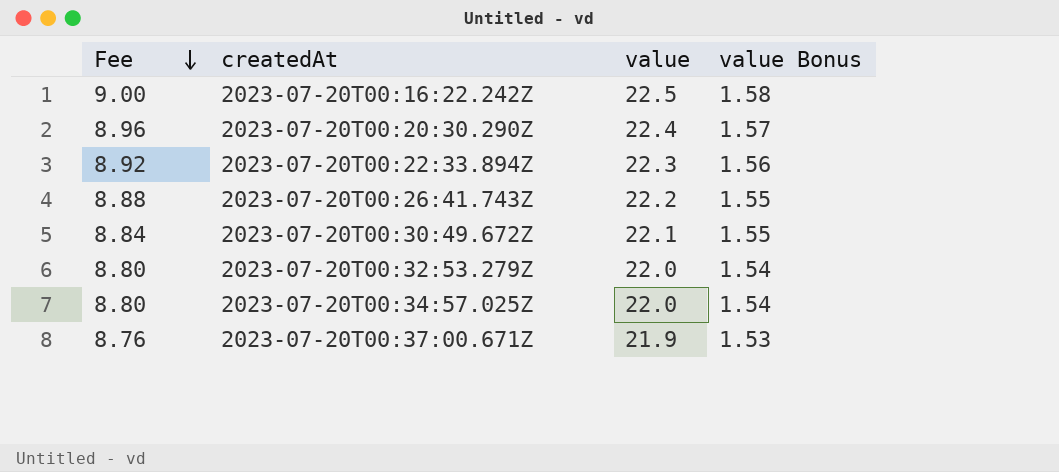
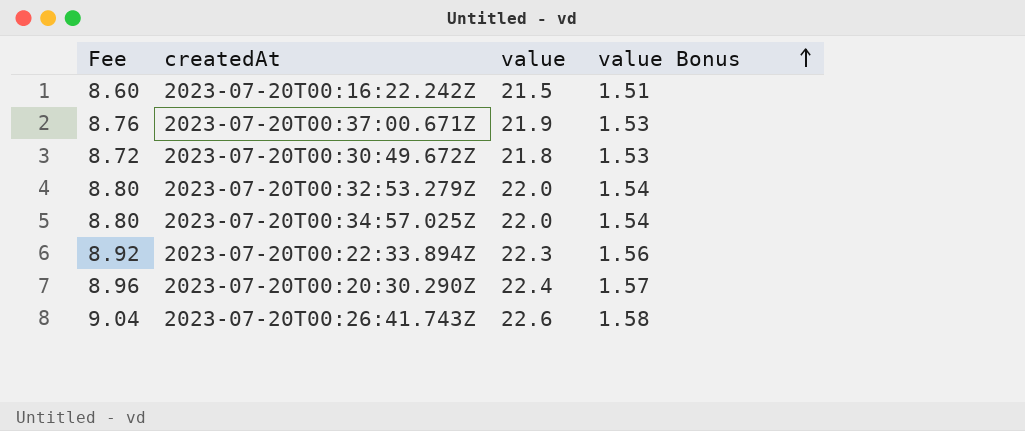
row order: Fee descending -> value Bonus ascending
2023-07-20T00:16:22.242Z | Fee: 9.00 -> 8.60
2023-07-20T00:16:22.242Z | value: 22.5 -> 21.5
2023-07-20T00:16:22.242Z | value Bonus: 1.58 -> 1.51
2023-07-20T00:30:49.672Z | Fee: 8.84 -> 8.72
2023-07-20T00:30:49.672Z | value: 22.1 -> 21.8
2023-07-20T00:30:49.672Z | value Bonus: 1.55 -> 1.53
2023-07-20T00:26:41.743Z | Fee: 8.88 -> 9.04
2023-07-20T00:26:41.743Z | value: 22.2 -> 22.6
2023-07-20T00:26:41.743Z | value Bonus: 1.55 -> 1.58

